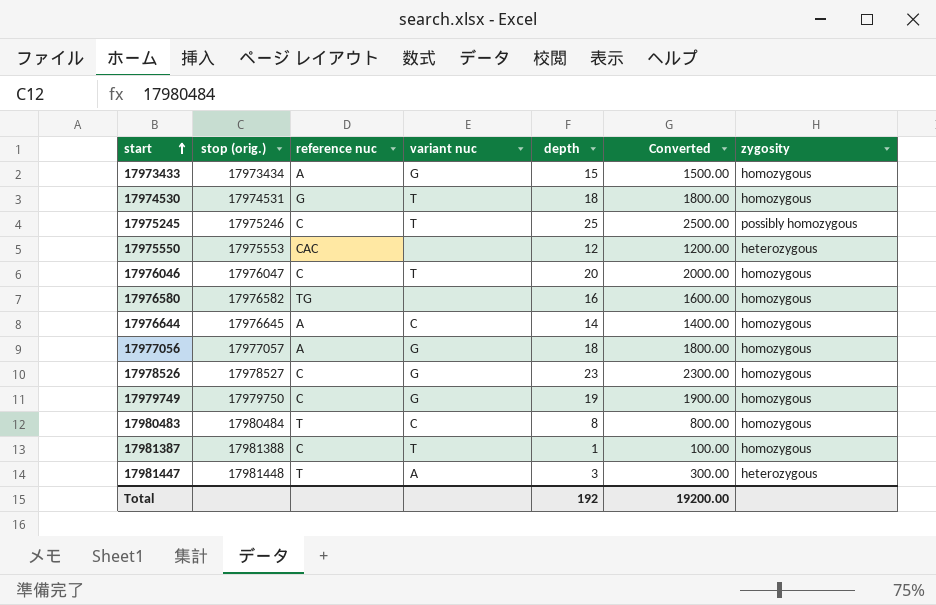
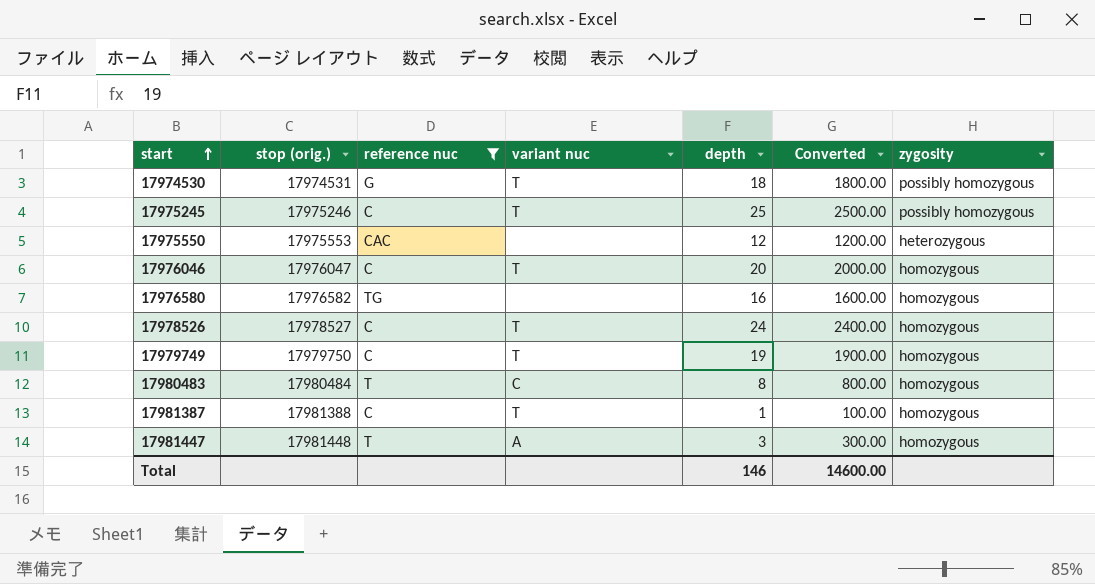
filter: none -> reference nuc != A
17974530 | zygosity: homozygous -> possibly homozygous
17978526 | variant nuc: G -> T
17978526 | depth: 23 -> 24
17978526 | Converted: 2300.00 -> 2400.00
17979749 | variant nuc: G -> T
17981447 | zygosity: heterozygous -> homozygous
Total | depth: 192 -> 146
Total | Converted: 19200.00 -> 14600.00

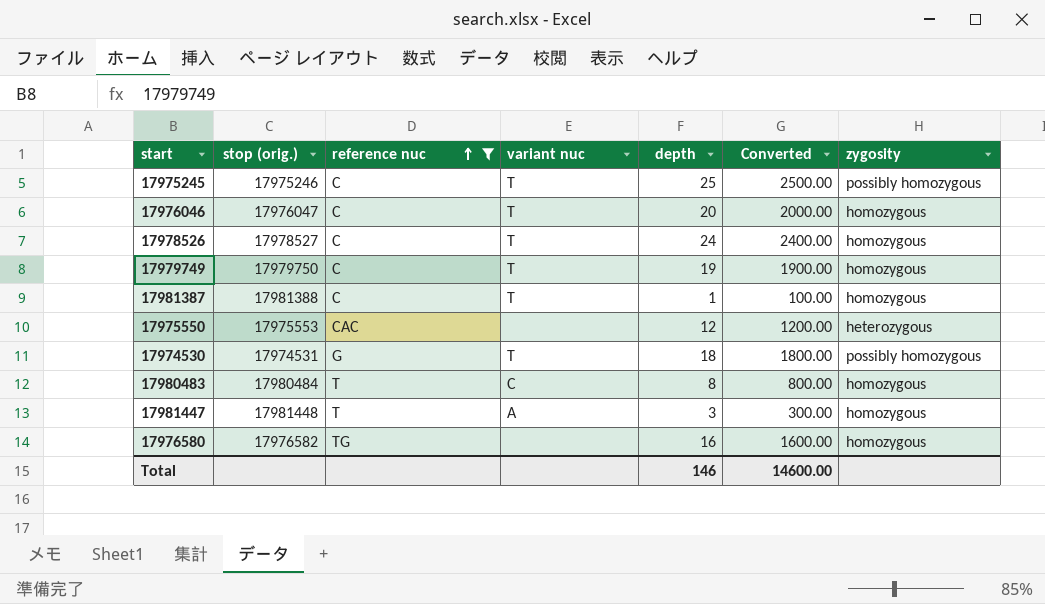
row order: start ascending -> reference nuc ascending

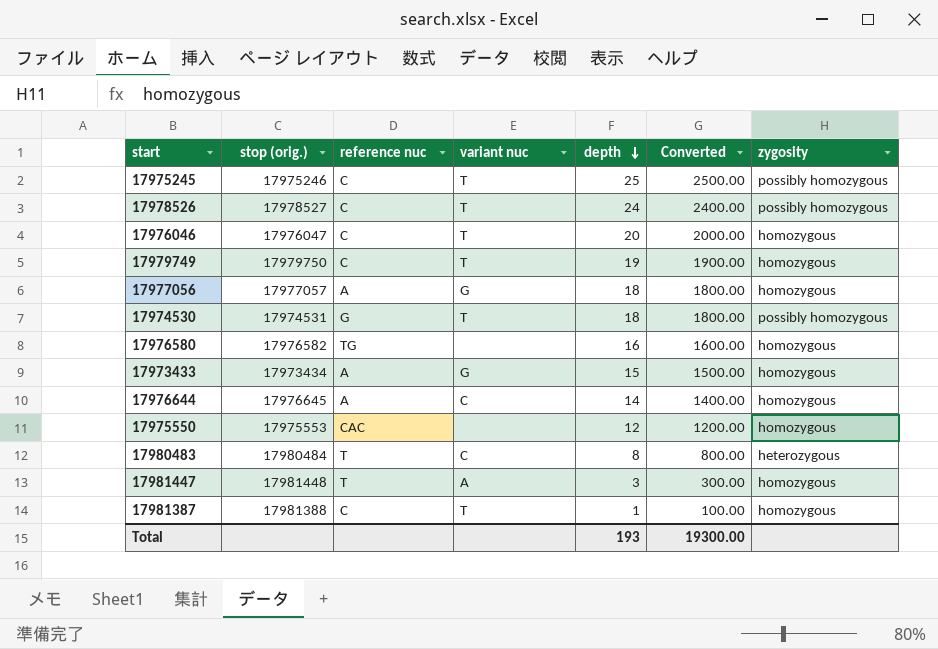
filter: reference nuc != A -> none
row order: reference nuc ascending -> depth descending
17978526 | zygosity: homozygous -> possibly homozygous
17975550 | zygosity: heterozygous -> homozygous
17980483 | zygosity: homozygous -> heterozygous
Total | depth: 146 -> 193
Total | Converted: 14600.00 -> 19300.00

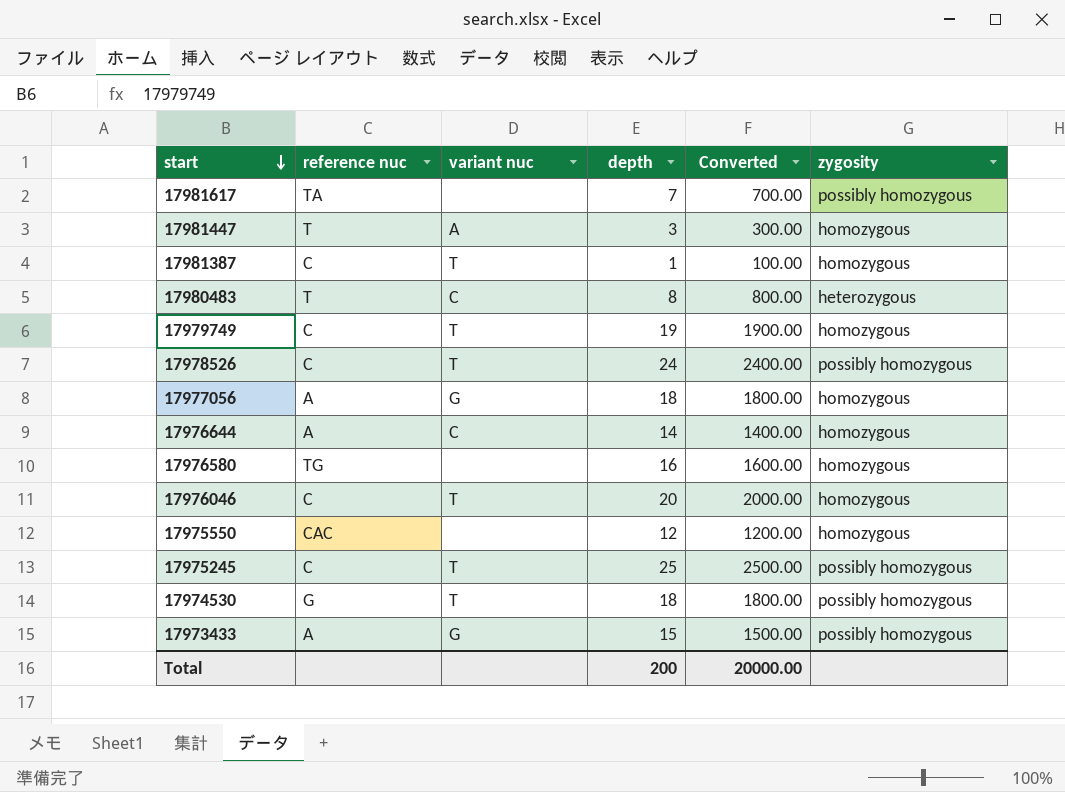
row order: depth descending -> start descending
column stop (orig.) | position: 2 -> none
row 17981617: none -> TA | none | 7 | 700.00 | possibly homozygous
17973433 | zygosity: homozygous -> possibly homozygous
Total | depth: 193 -> 200
Total | Converted: 19300.00 -> 20000.00

